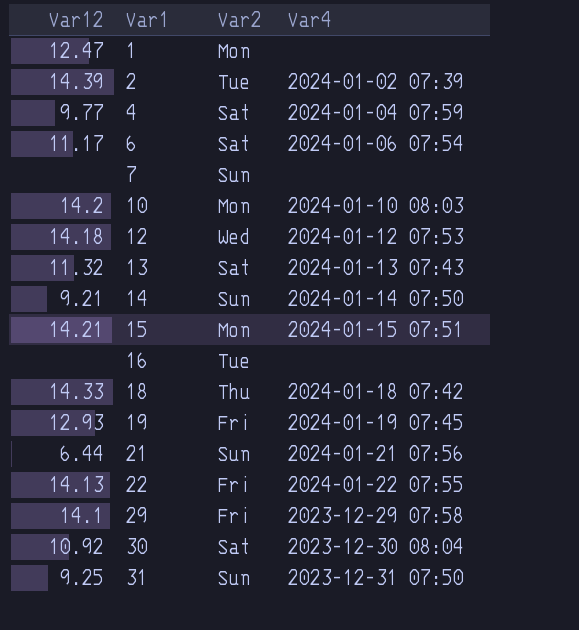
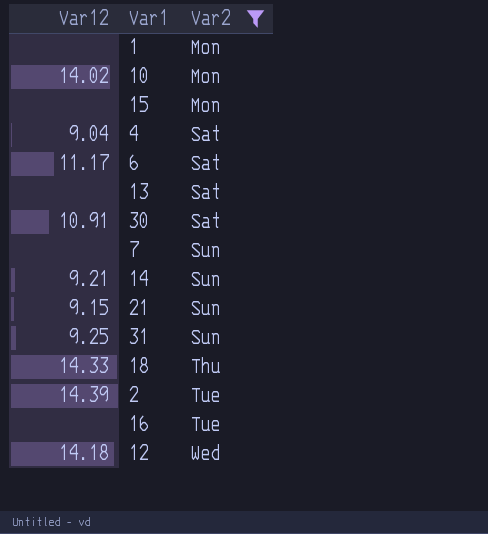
filter: none -> Var2 != Fri
row order: Var1 ascending -> Var2 ascending
column Var4 | position: 4 -> none
1 | Var12: 12.47 -> none
10 | Var12: 14.2 -> 14.02
15 | Var12: 14.21 -> none
4 | Var12: 9.77 -> 9.04
13 | Var12: 11.32 -> none
30 | Var12: 10.92 -> 10.91
21 | Var12: 6.44 -> 9.15

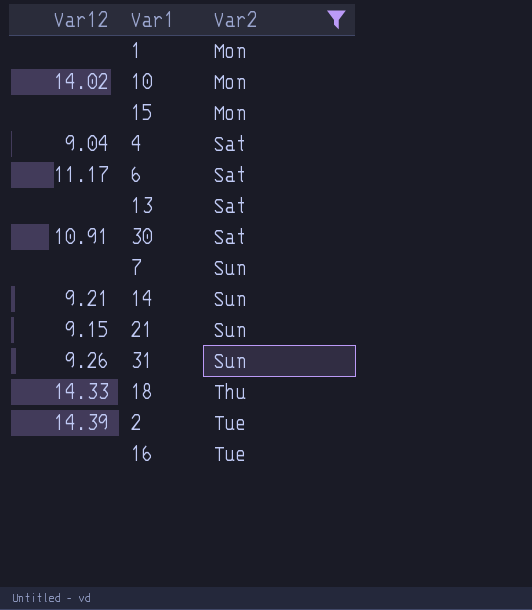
row 12: 14.18 | Wed -> none
31 | Var12: 9.25 -> 9.26

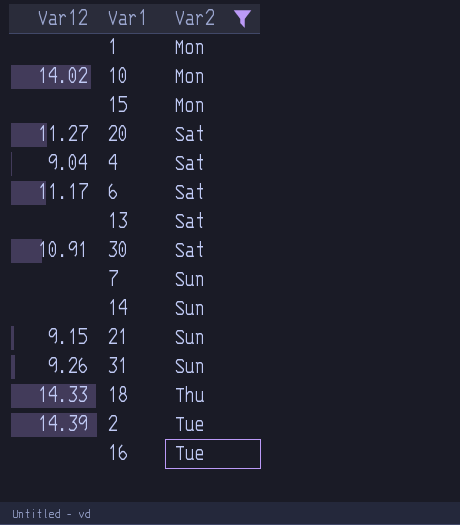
row 20: none -> 11.27 | Sat
14 | Var12: 9.21 -> none

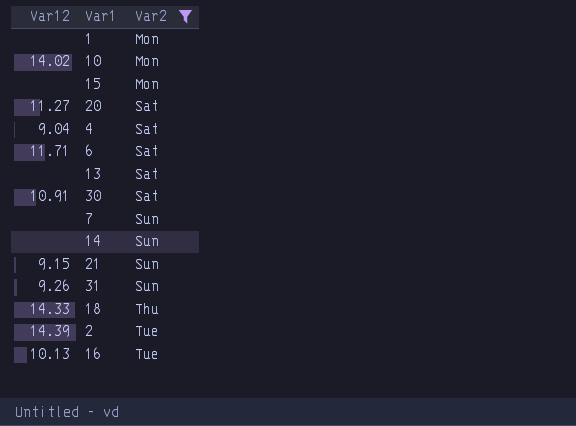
6 | Var12: 11.17 -> 11.71
16 | Var12: none -> 10.13

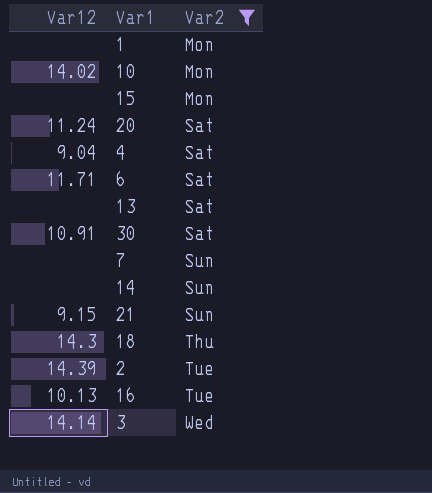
row 31: 9.26 | Sun -> none
20 | Var12: 11.27 -> 11.24
18 | Var12: 14.33 -> 14.3
row 3: none -> 14.14 | Wed

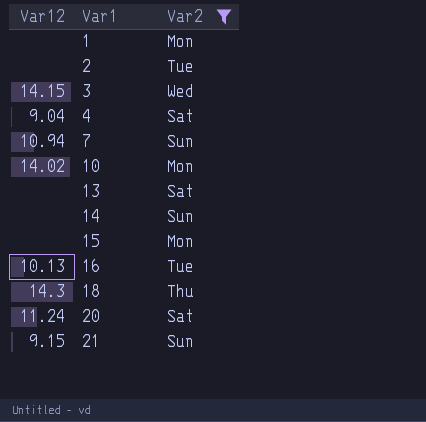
row order: Var2 ascending -> Var1 ascending
row 6: 11.71 | Sat -> none
row 30: 10.91 | Sat -> none
2 | Var12: 14.39 -> none
3 | Var12: 14.14 -> 14.15
7 | Var12: none -> 10.94

